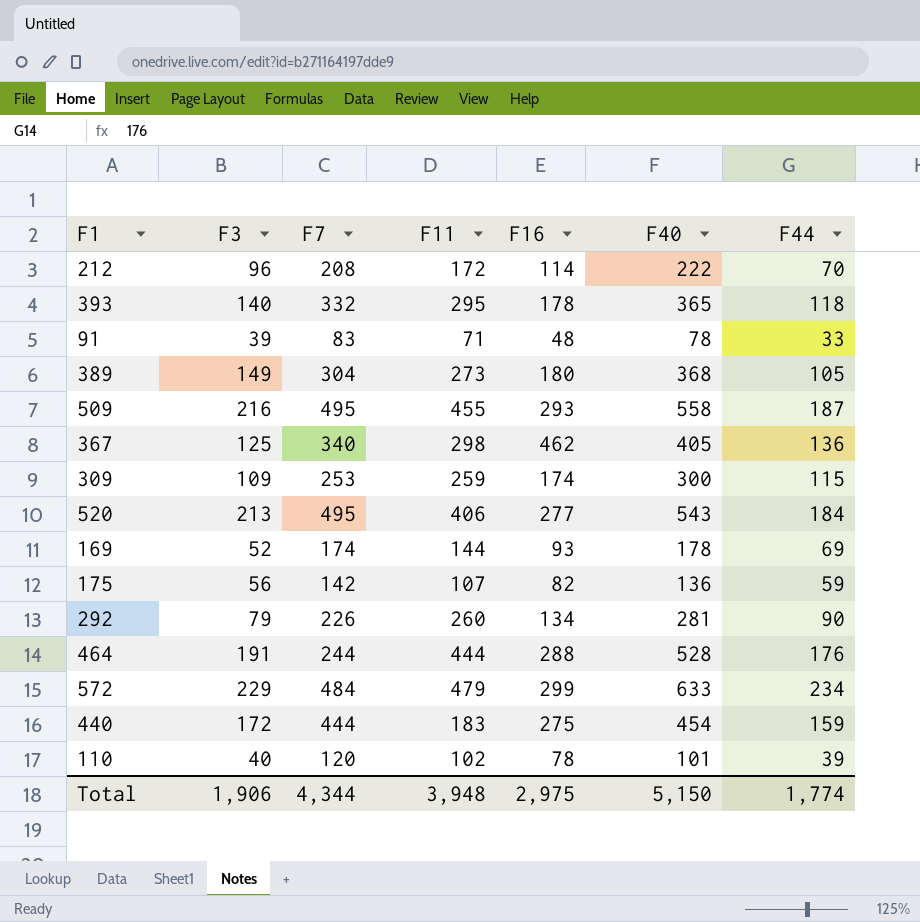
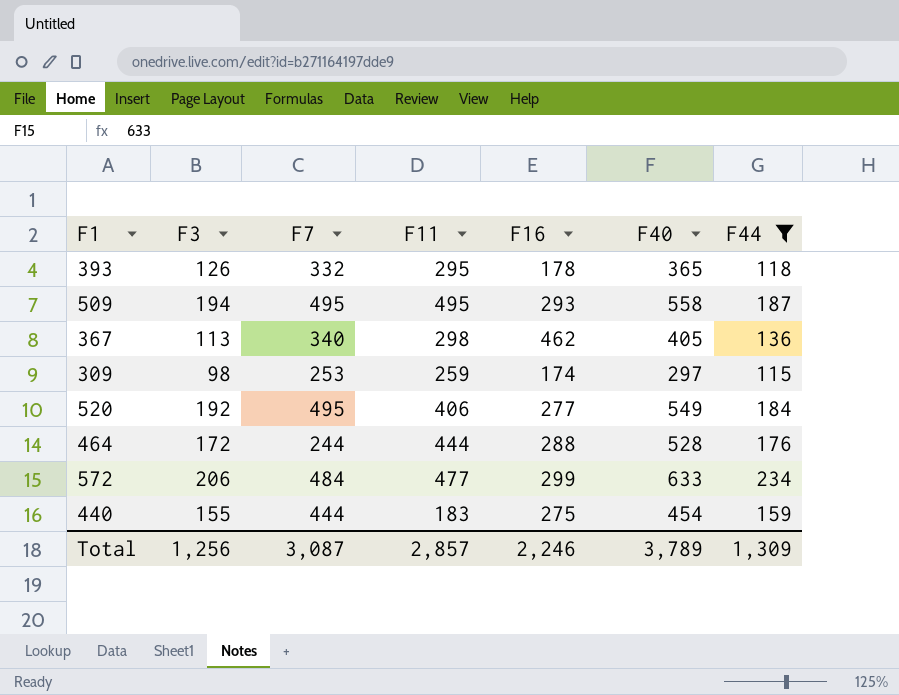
filter: none -> F44 >= 115
393 | F3: 140 -> 126
509 | F3: 216 -> 194
509 | F11: 455 -> 495
367 | F3: 125 -> 113
309 | F3: 109 -> 98
309 | F40: 300 -> 297
520 | F3: 213 -> 192
520 | F40: 543 -> 549
464 | F3: 191 -> 172
572 | F3: 229 -> 206
572 | F11: 479 -> 477
440 | F3: 172 -> 155
Total | F3: 1,906 -> 1,256
Total | F7: 4,344 -> 3,087
Total | F11: 3,948 -> 2,857
Total | F16: 2,975 -> 2,246
Total | F40: 5,150 -> 3,789
Total | F44: 1,774 -> 1,309

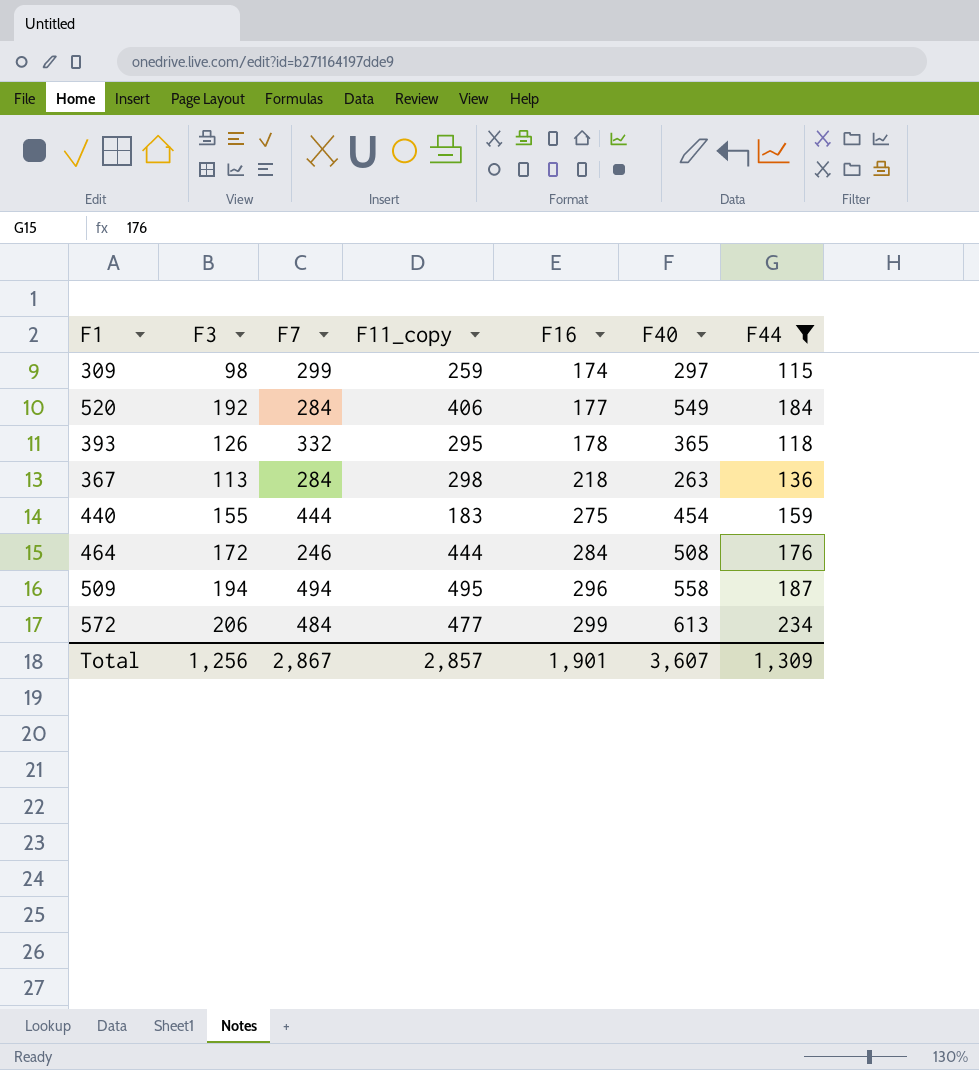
row order: none -> F16 ascending
column name: F11 -> F11_copy
309 | F7: 253 -> 299
520 | F7: 495 -> 284
520 | F16: 277 -> 177
367 | F7: 340 -> 284
367 | F16: 462 -> 218
367 | F40: 405 -> 263
464 | F7: 244 -> 246
464 | F16: 288 -> 284
464 | F40: 528 -> 508
509 | F7: 495 -> 494
509 | F16: 293 -> 296
572 | F40: 633 -> 613
Total | F7: 3,087 -> 2,867
Total | F16: 2,246 -> 1,901
Total | F40: 3,789 -> 3,607

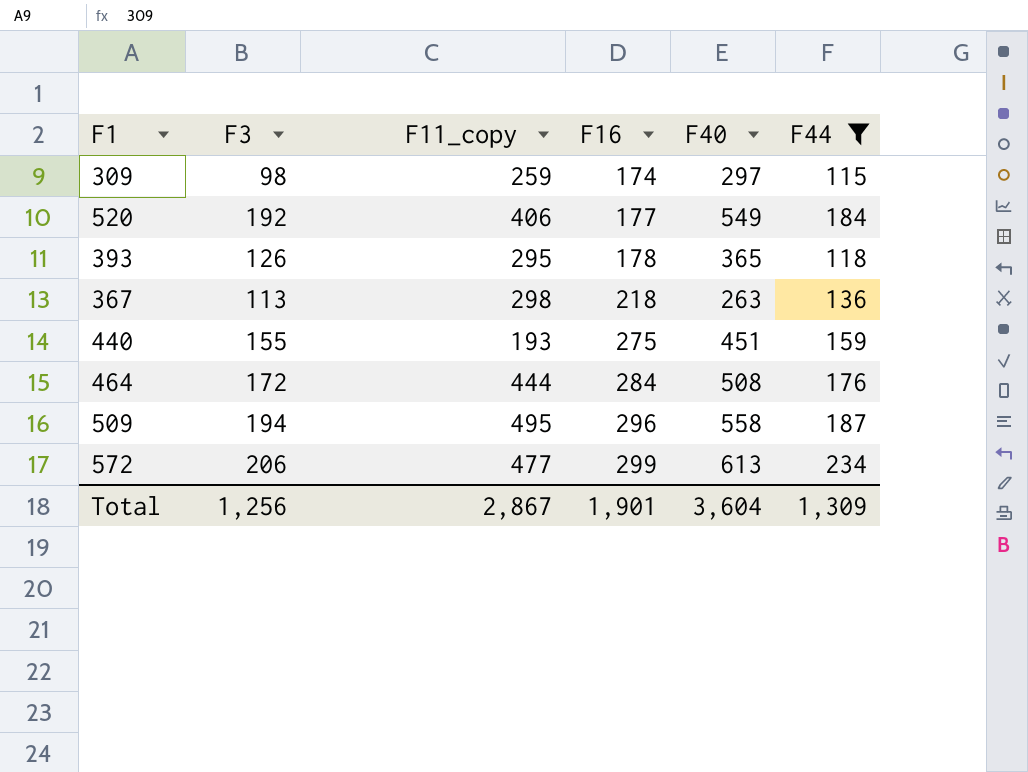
column F7 | position: 3 -> none
440 | F11_copy: 183 -> 193
440 | F40: 454 -> 451
Total | F11_copy: 2,857 -> 2,867
Total | F40: 3,607 -> 3,604

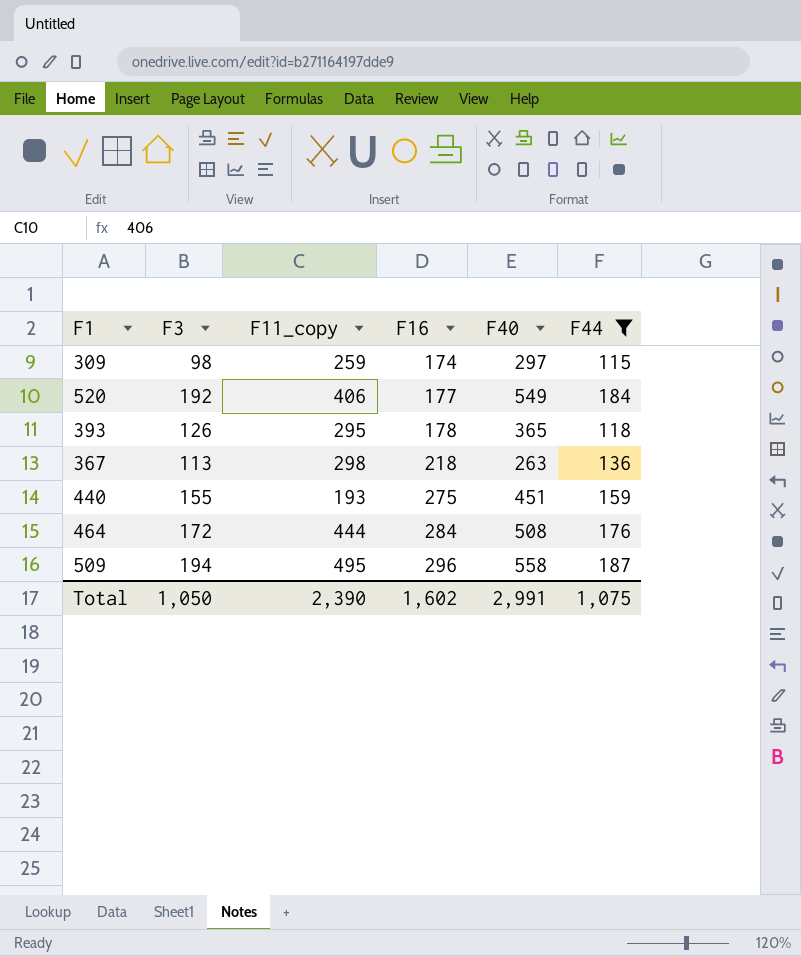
row 572: 206 | 477 | 299 | 613 | 234 -> none
Total | F3: 1,256 -> 1,050
Total | F11_copy: 2,867 -> 2,390
Total | F16: 1,901 -> 1,602
Total | F40: 3,604 -> 2,991
Total | F44: 1,309 -> 1,075

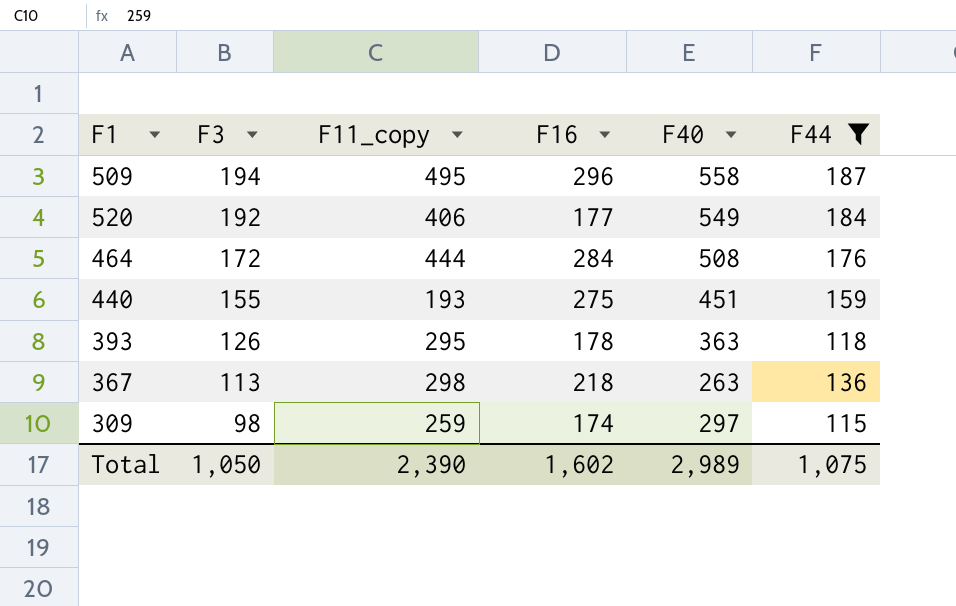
row order: F16 ascending -> F3 descending
393 | F40: 365 -> 363
Total | F40: 2,991 -> 2,989

